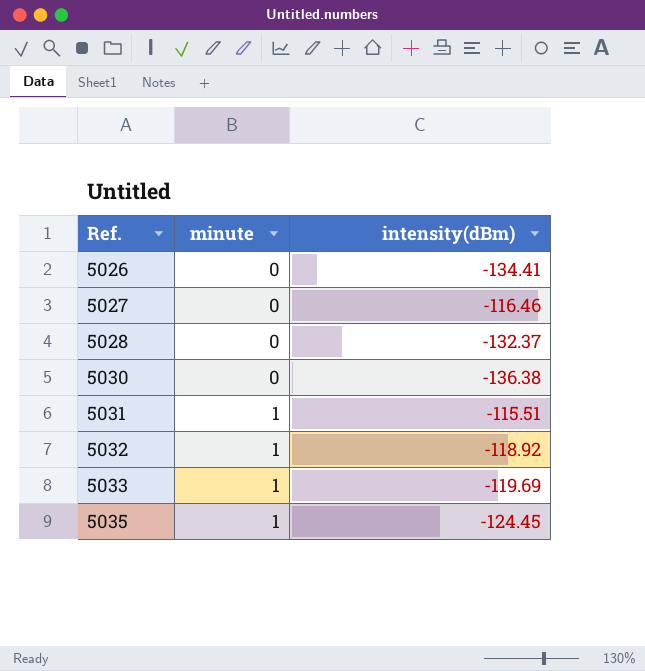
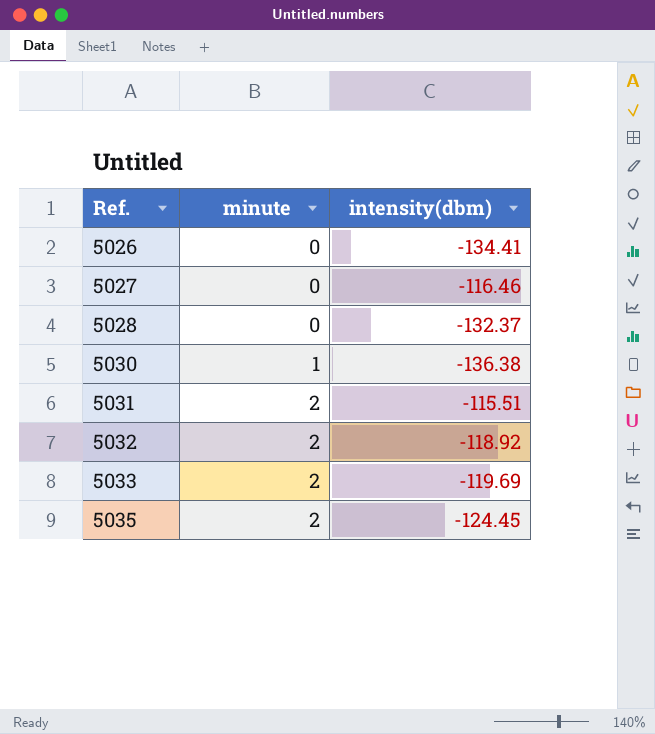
column name: intensity(dBm) -> intensity(dbm)
5030 | minute: 0 -> 1
5031 | minute: 1 -> 2
5032 | minute: 1 -> 2
5033 | minute: 1 -> 2
5035 | minute: 1 -> 2

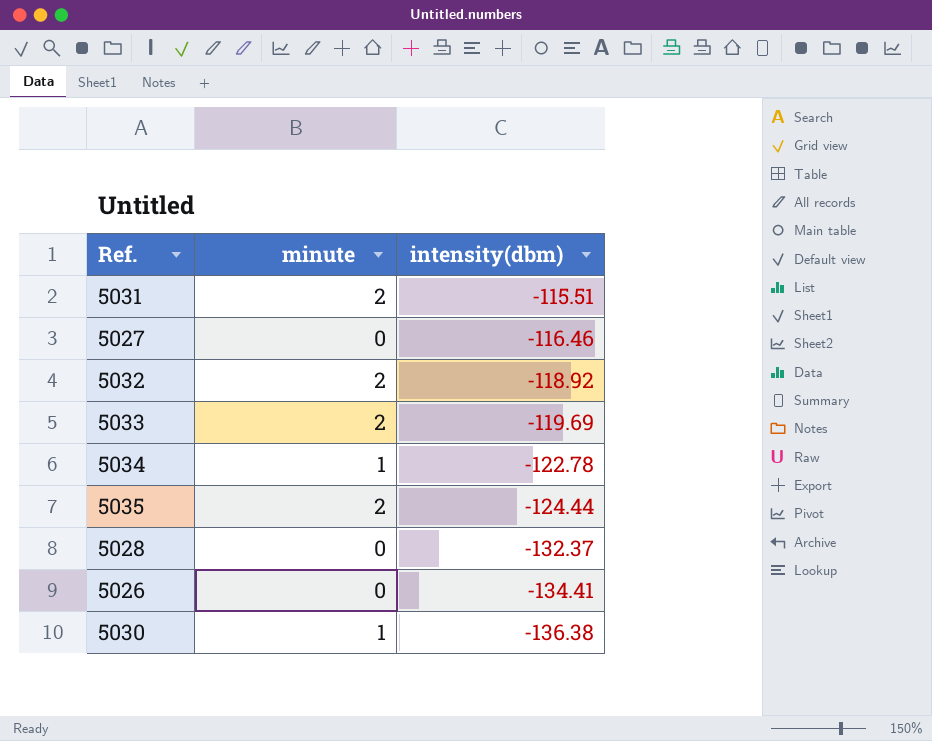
row order: Ref. ascending -> intensity(dbm) descending
row 5034: none -> 1 | -122.78
5035 | intensity(dbm): -124.45 -> -124.44

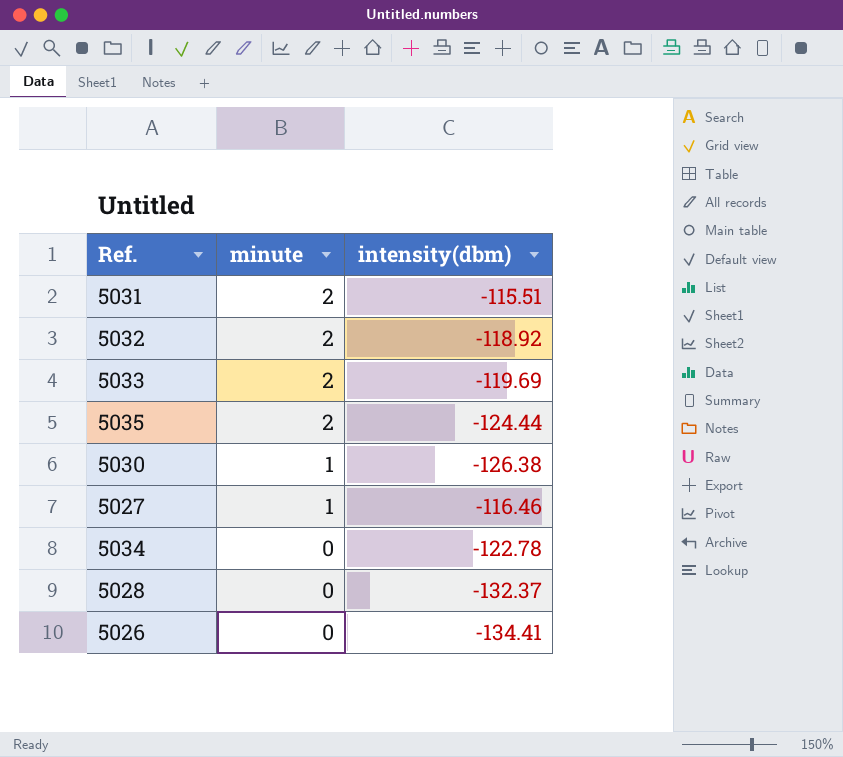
row order: intensity(dbm) descending -> minute descending
5030 | intensity(dbm): -136.38 -> -126.38
5027 | minute: 0 -> 1
5034 | minute: 1 -> 0

